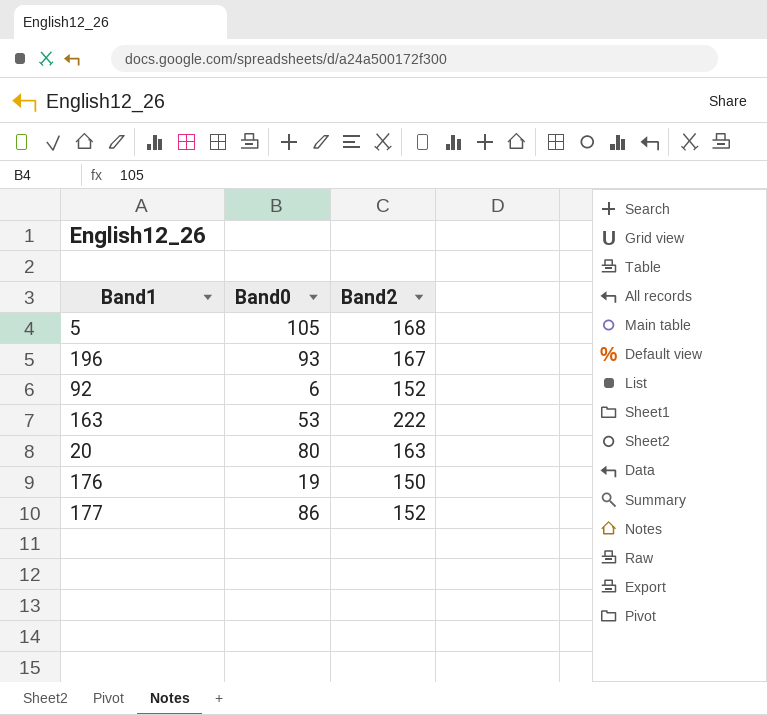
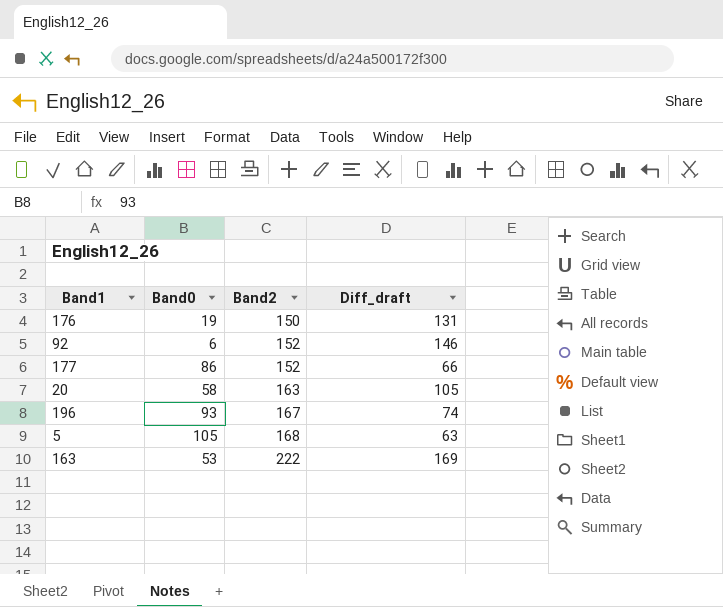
row order: none -> Band2 ascending
column Diff_draft | formula: none -> [Band2] - [Band0]
20 | Band0: 80 -> 58

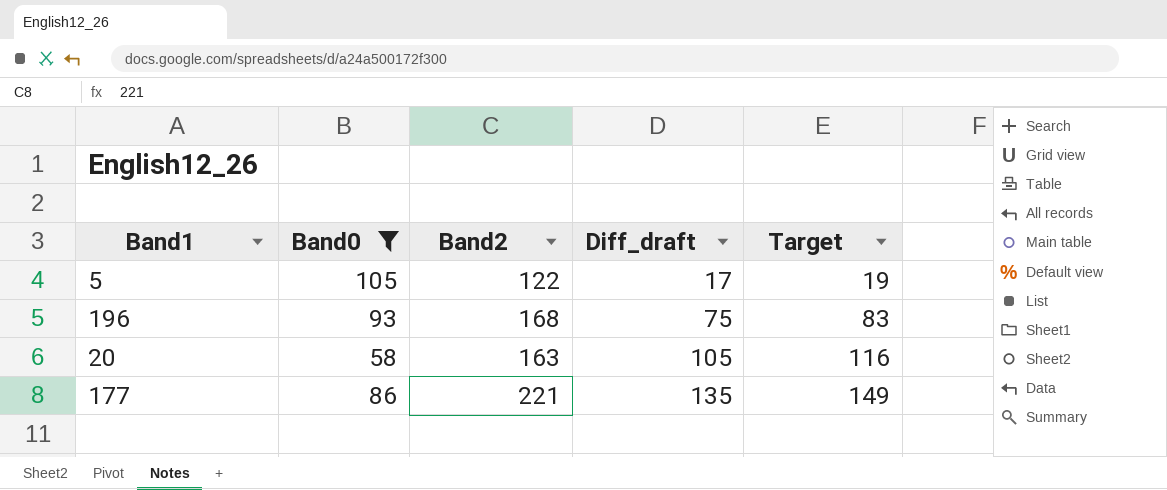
filter: none -> Band0 >= 58
row order: Band2 ascending -> Diff_draft ascending
column Target | formula: none -> [Diff_draft] * 1.1
5 | Band2: 168 -> 122
5 | Diff_draft: 63 -> 17
196 | Band2: 167 -> 168
196 | Diff_draft: 74 -> 75
177 | Band2: 152 -> 221
177 | Diff_draft: 66 -> 135

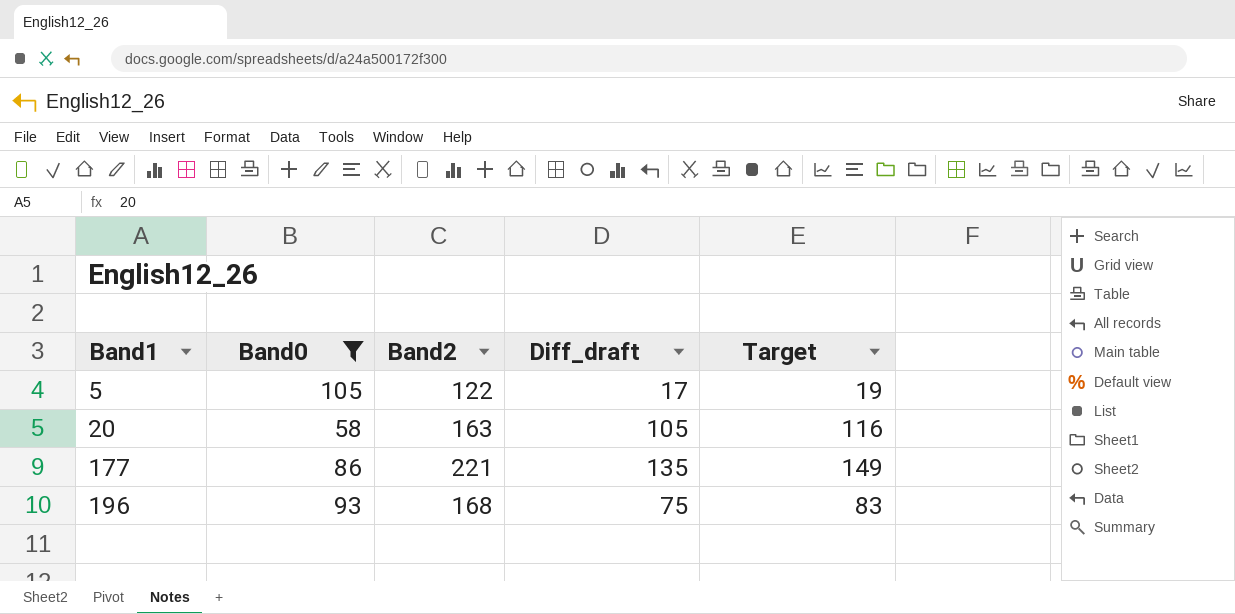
row order: Diff_draft ascending -> Band1 ascending

